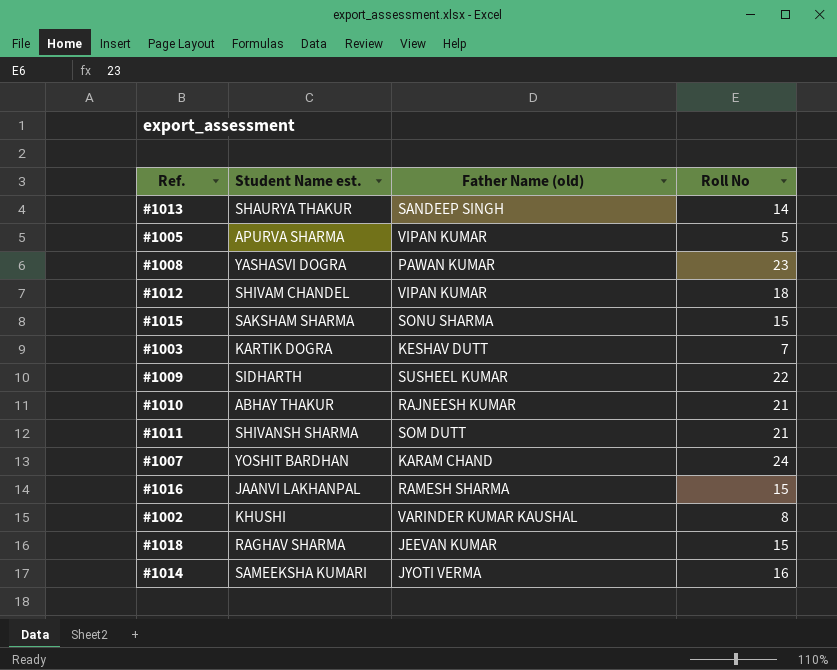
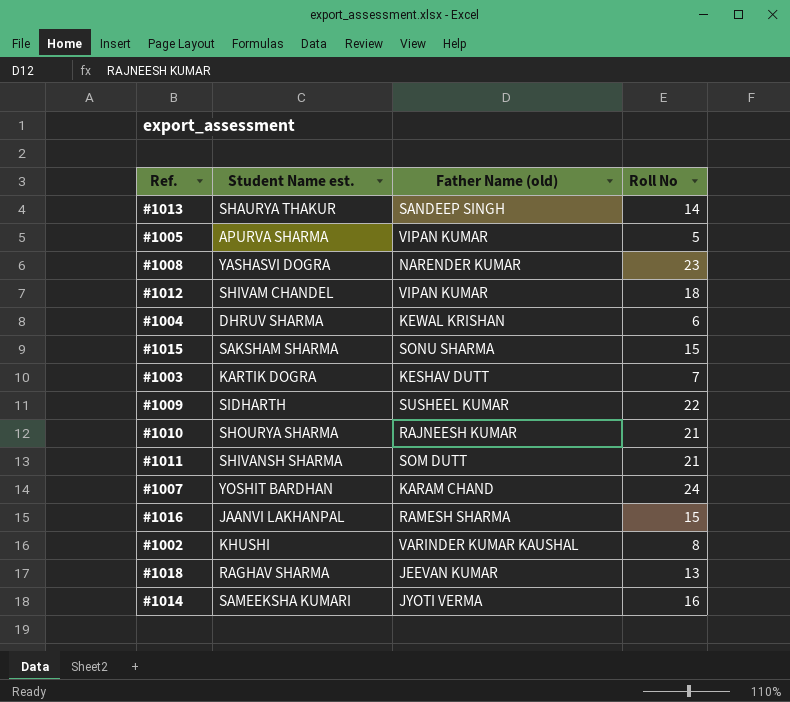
#1008 | Father Name (old): PAWAN KUMAR -> NARENDER KUMAR
row #1004: none -> DHRUV SHARMA | KEWAL KRISHAN | 6
#1010 | Student Name est.: ABHAY THAKUR -> SHOURYA SHARMA
#1018 | Roll No: 15 -> 13

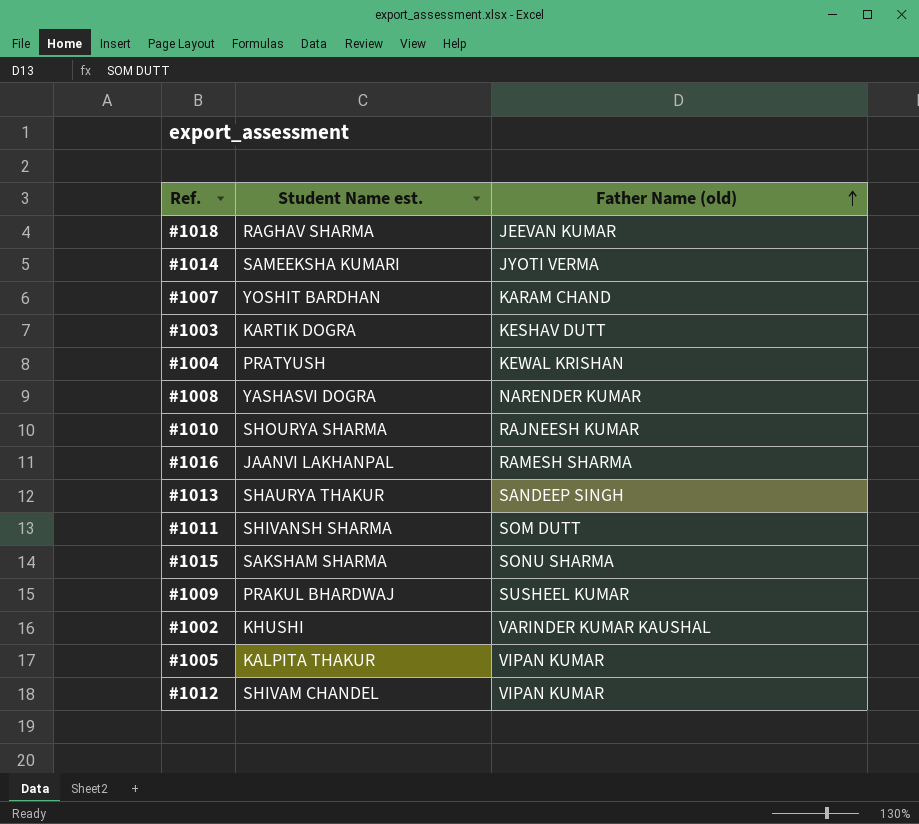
row order: none -> Father Name (old) ascending
column Roll No | position: 4 -> none
#1004 | Student Name est.: DHRUV SHARMA -> PRATYUSH
#1009 | Student Name est.: SIDHARTH -> PRAKUL BHARDWAJ
#1005 | Student Name est.: APURVA SHARMA -> KALPITA THAKUR

